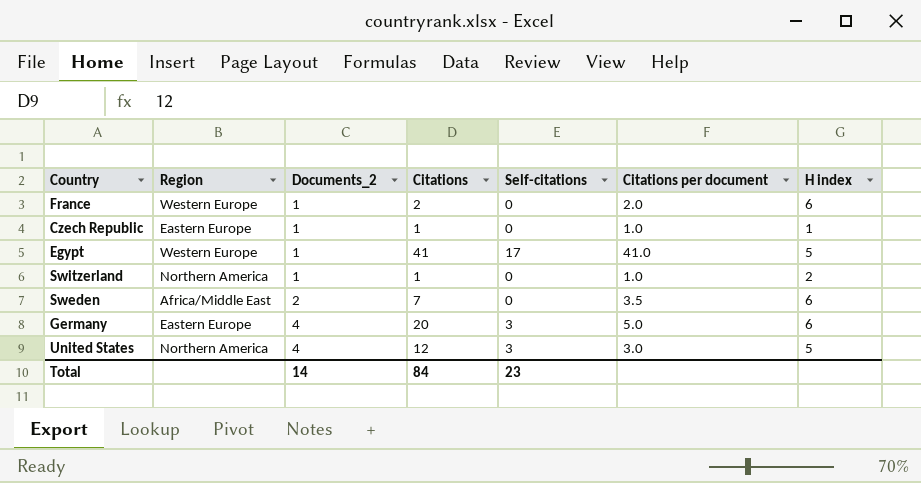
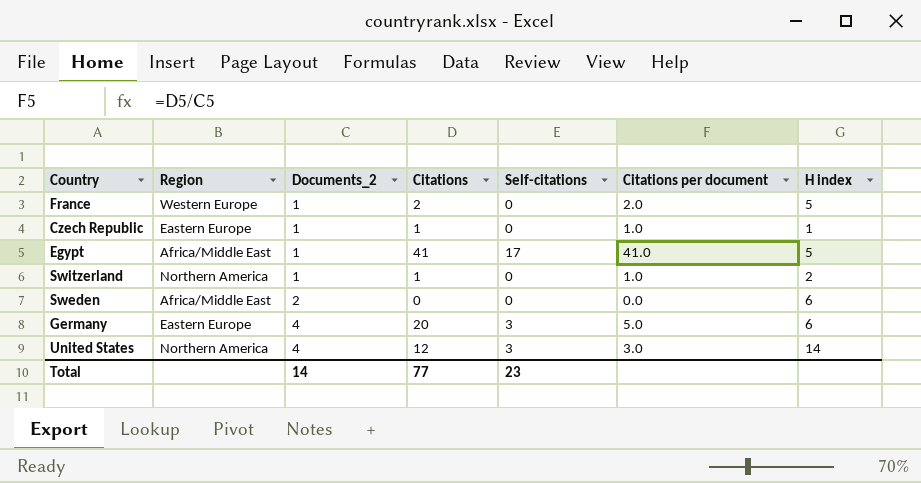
France | H index: 6 -> 5
Egypt | Region: Western Europe -> Africa/Middle East
Sweden | Citations: 7 -> 0
Sweden | Citations per document: 3.5 -> 0.0
United States | H index: 5 -> 14
Total | Citations: 84 -> 77

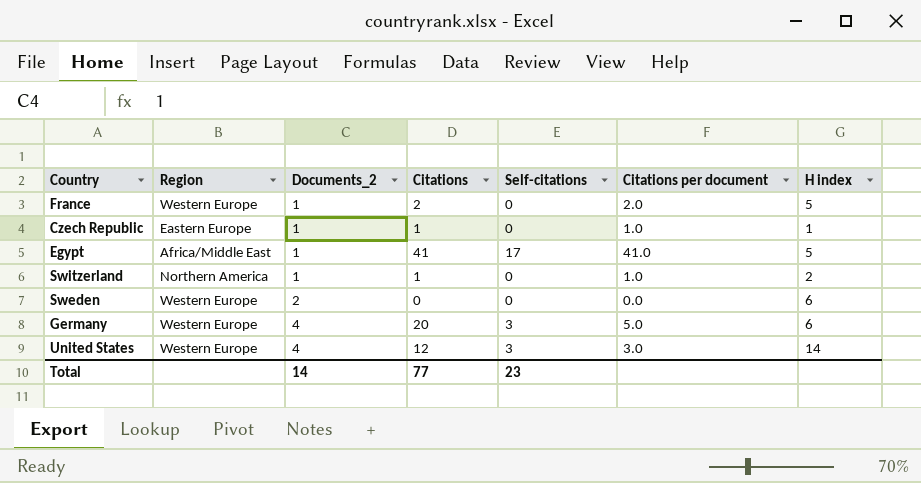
Sweden | Region: Africa/Middle East -> Western Europe
Germany | Region: Eastern Europe -> Western Europe
United States | Region: Northern America -> Western Europe

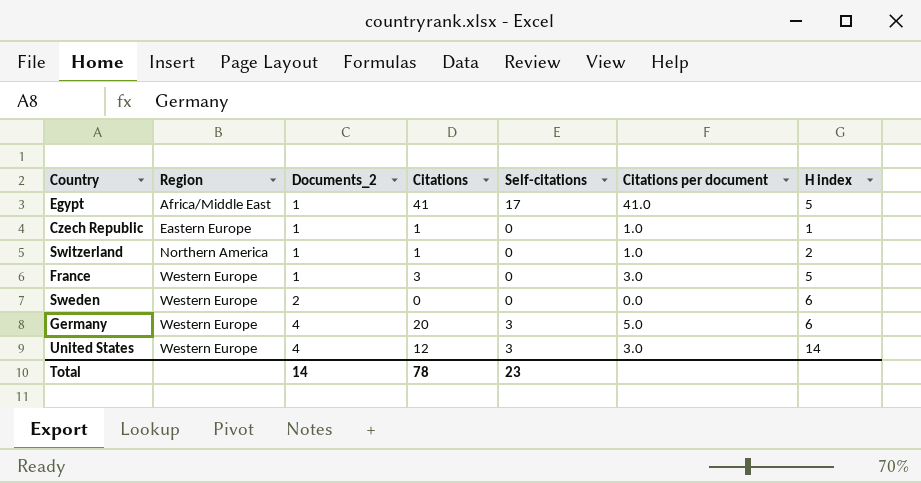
row order: Documents_2 ascending -> Region ascending
France | Citations: 2 -> 3
France | Citations per document: 2.0 -> 3.0
Total | Citations: 77 -> 78

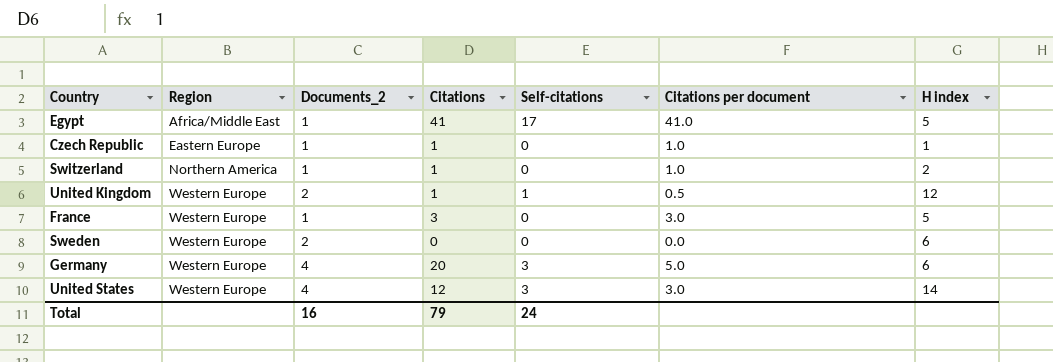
row United Kingdom: none -> Western Europe | 2 | 1 | 1 | 0.5 | 12
Total | Documents_2: 14 -> 16
Total | Citations: 78 -> 79
Total | Self-citations: 23 -> 24

